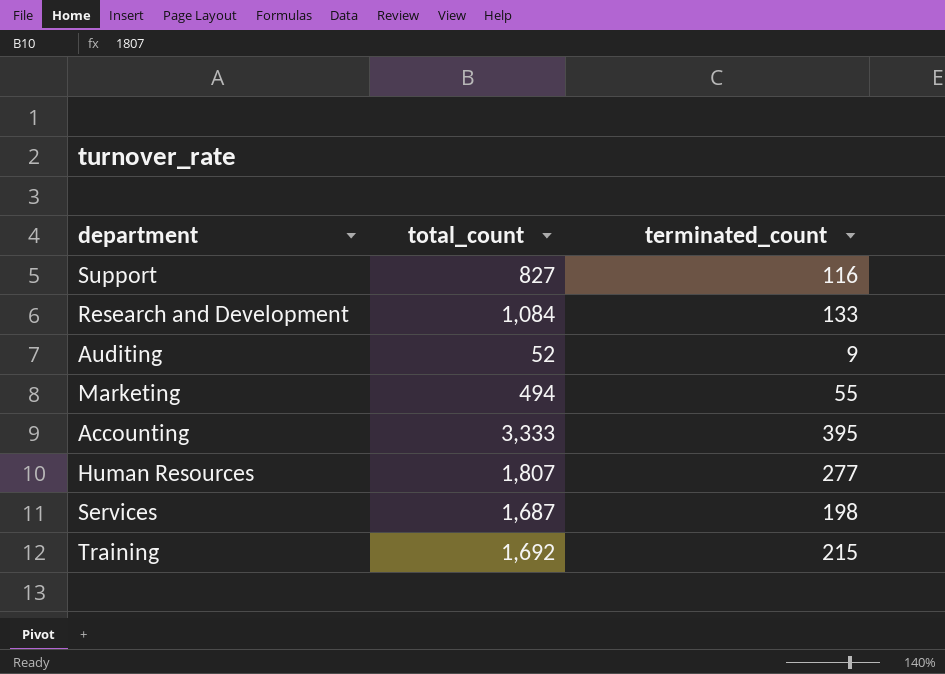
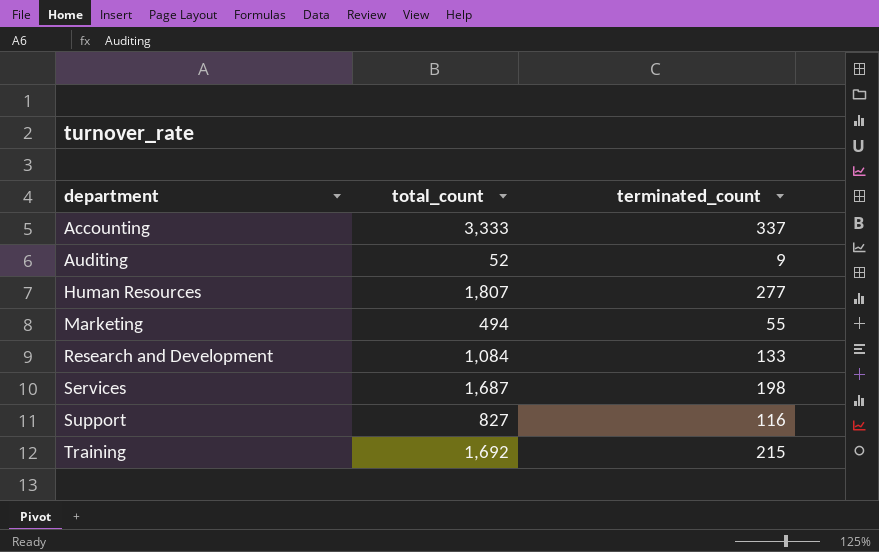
row order: none -> department ascending
Accounting | terminated_count: 395 -> 337

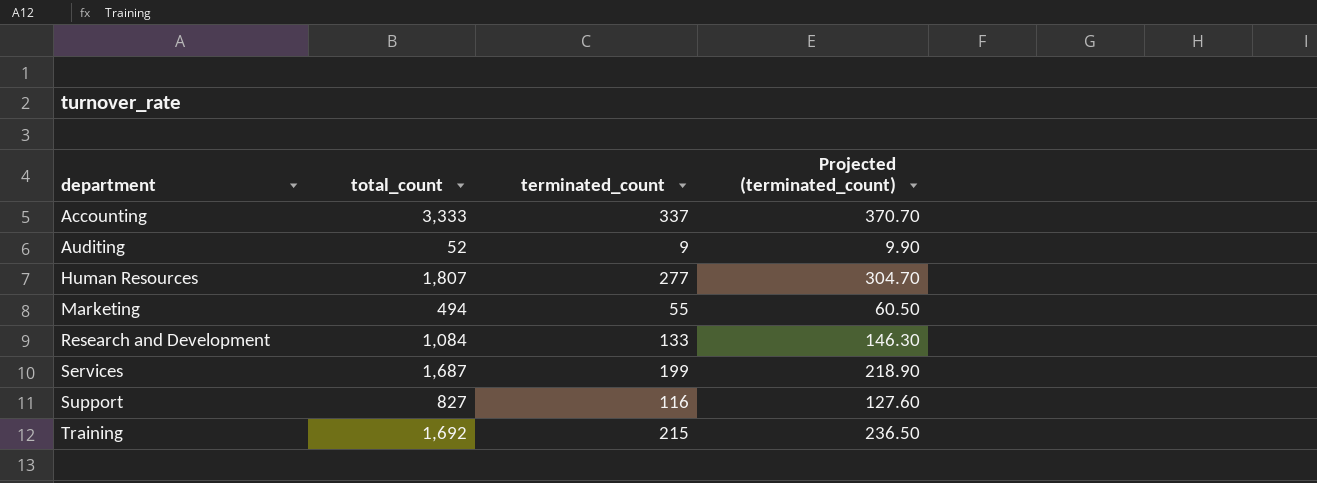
column Projected (terminated_count) | formula: none -> [terminated_count] * 1.1
Services | terminated_count: 198 -> 199

